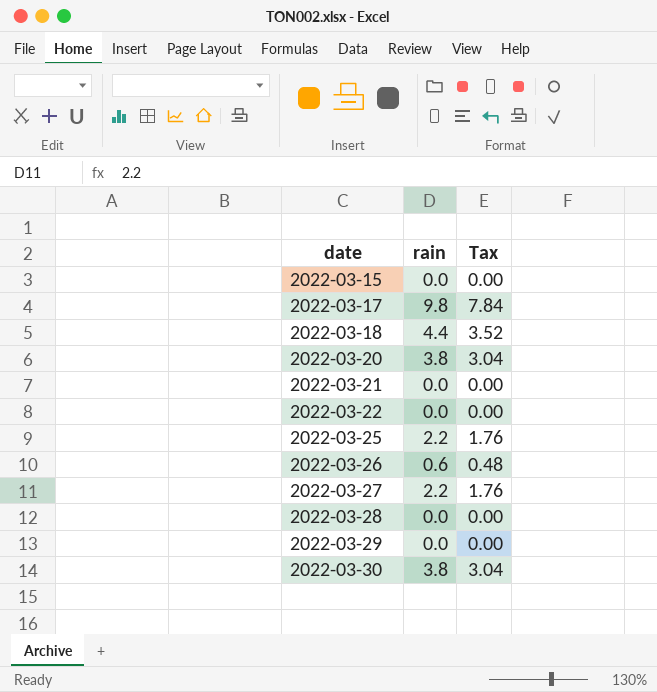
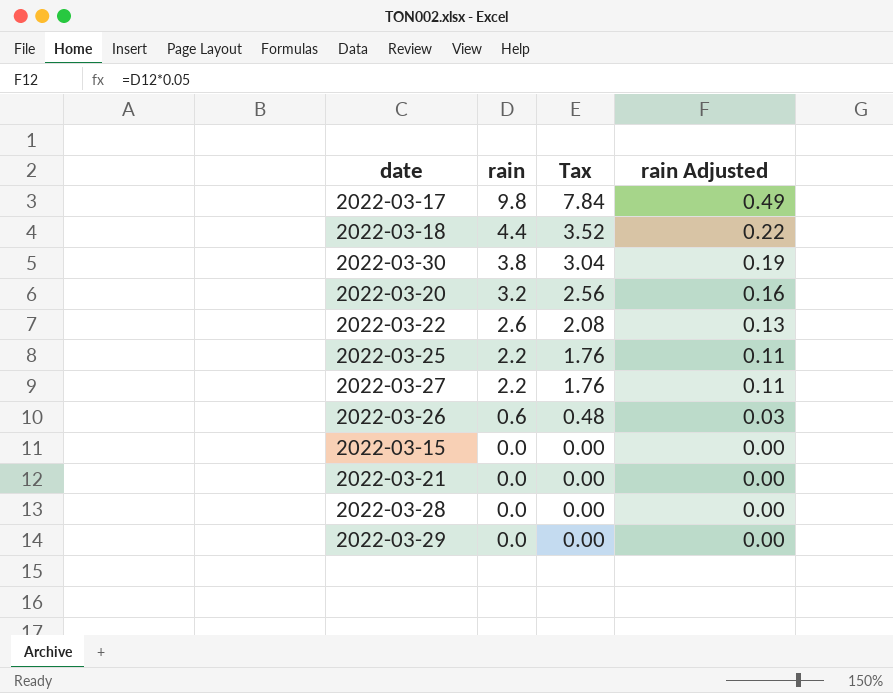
row order: date ascending -> rain descending
column rain Adjusted | formula: none -> [rain] * 0.05
2022-03-20 | rain: 3.8 -> 3.2
2022-03-20 | Tax: 3.04 -> 2.56
2022-03-22 | rain: 0.0 -> 2.6
2022-03-22 | Tax: 0.00 -> 2.08

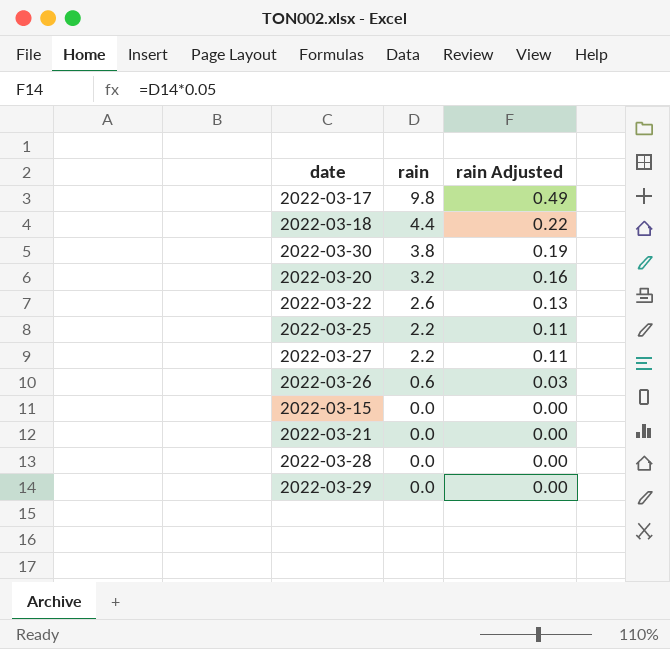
column Tax | formula: [rain] * 0.8 -> none

